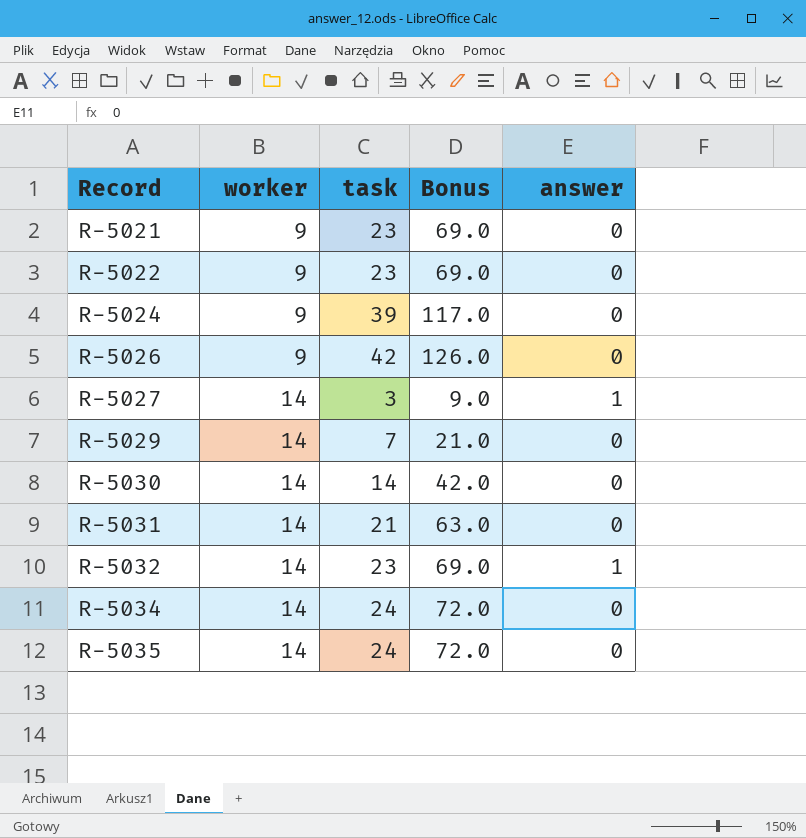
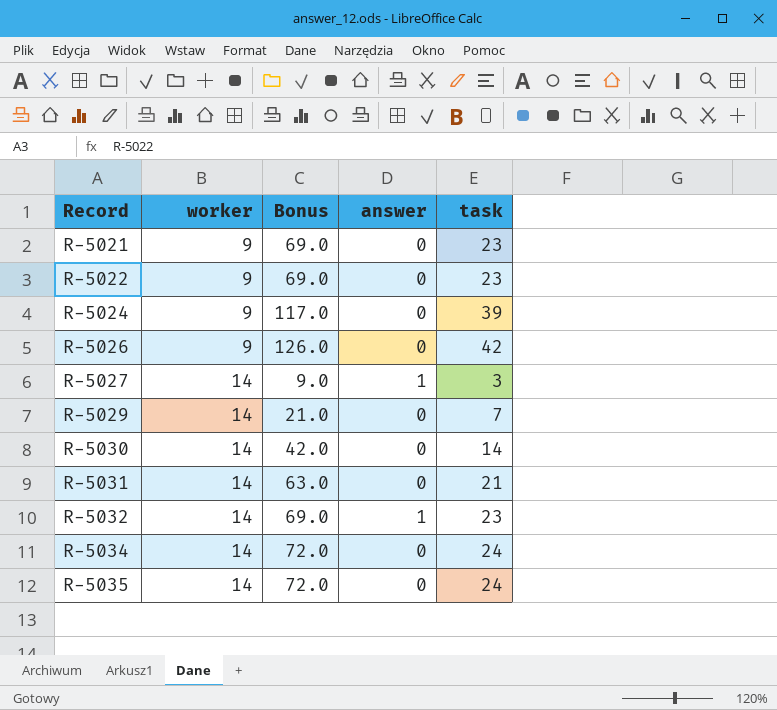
column task | position: 3 -> 5

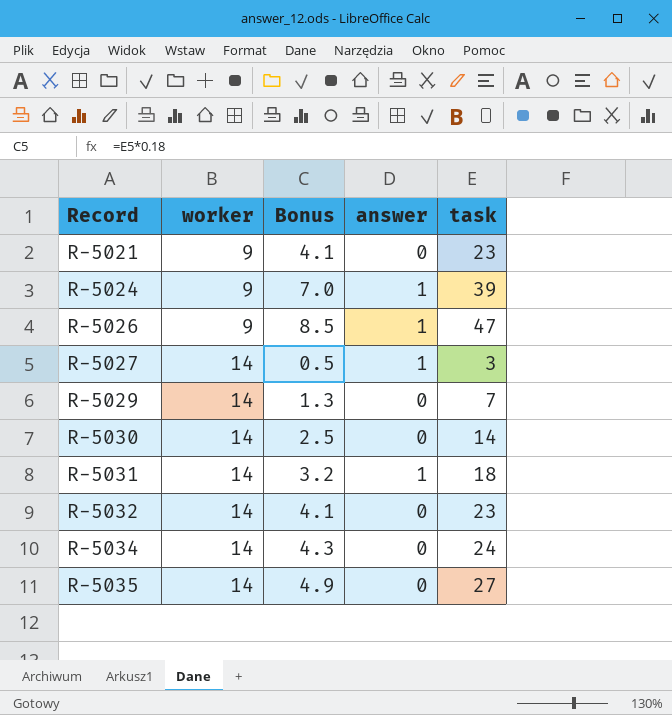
column Bonus | formula: [task] * 3 -> [task] * 0.18
row R-5022: 9 | 69.0 | 0 | 23 -> none
R-5024 | answer: 0 -> 1
R-5026 | answer: 0 -> 1
R-5026 | task: 42 -> 47
R-5031 | answer: 0 -> 1
R-5031 | task: 21 -> 18
R-5032 | answer: 1 -> 0
R-5035 | task: 24 -> 27

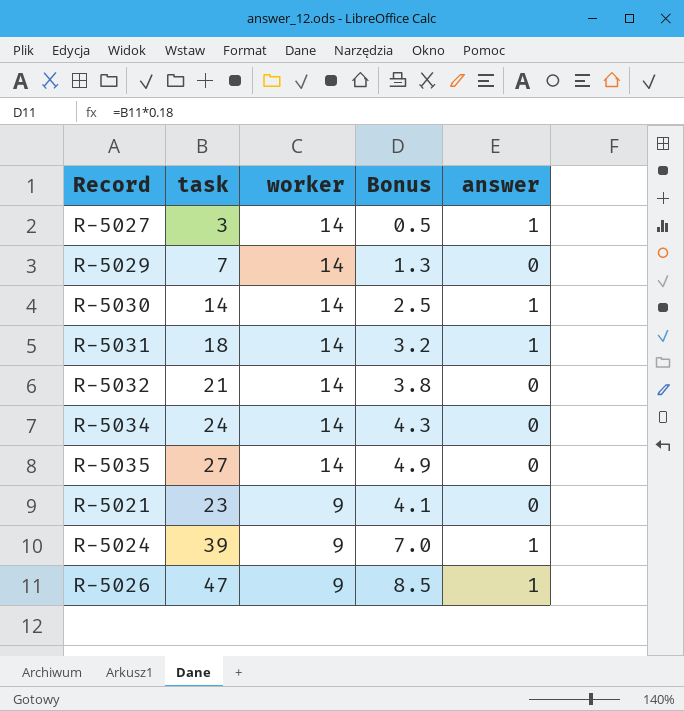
row order: Record ascending -> worker descending
column task | position: 5 -> 2
R-5030 | answer: 0 -> 1
R-5032 | task: 23 -> 21
R-5032 | Bonus: 4.1 -> 3.8

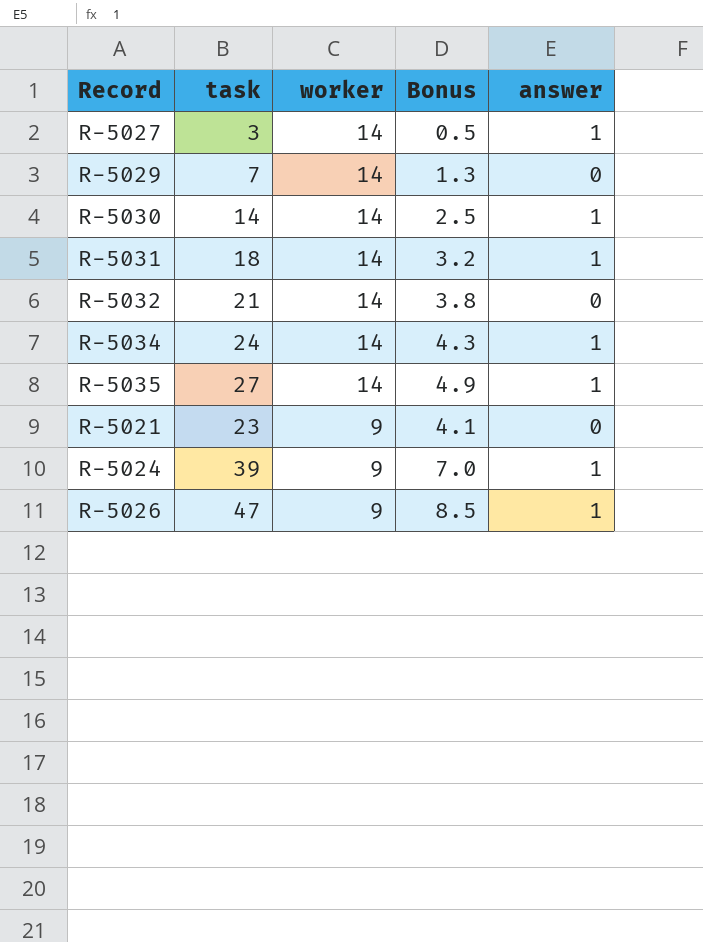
R-5034 | answer: 0 -> 1
R-5035 | answer: 0 -> 1

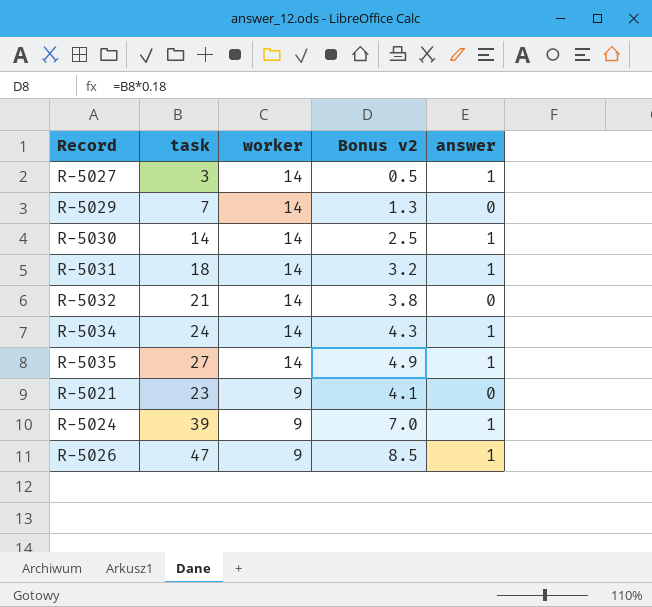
column name: Bonus -> Bonus v2

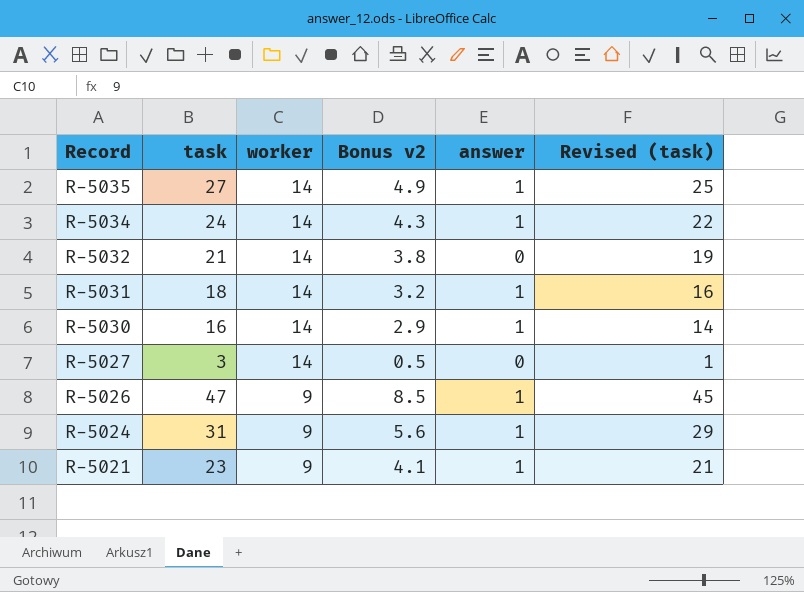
row order: worker descending -> Record descending
column Revised (task) | formula: none -> [task] - 2
row R-5029: 7 | 14 | 1.3 | 0 -> none
R-5030 | task: 14 -> 16
R-5030 | Bonus v2: 2.5 -> 2.9
R-5027 | answer: 1 -> 0
R-5024 | task: 39 -> 31
R-5024 | Bonus v2: 7.0 -> 5.6
R-5021 | answer: 0 -> 1

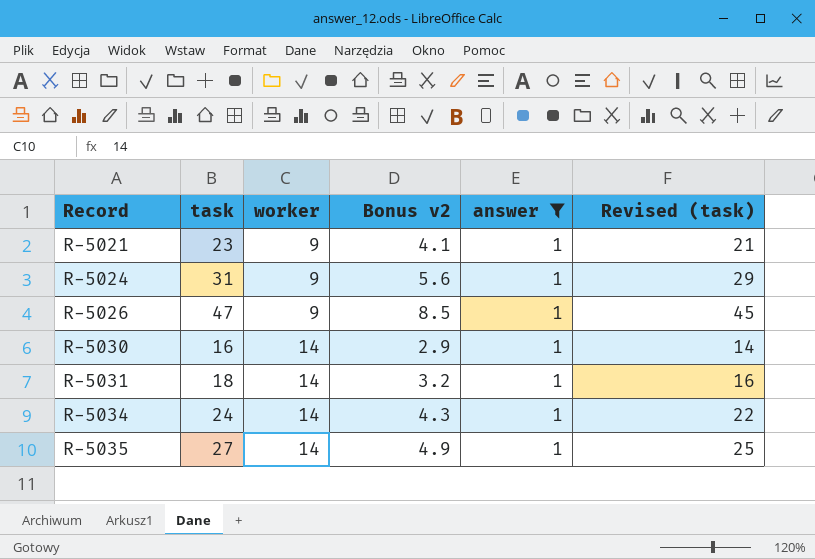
filter: none -> answer = 1
row order: Record descending -> Record ascending

